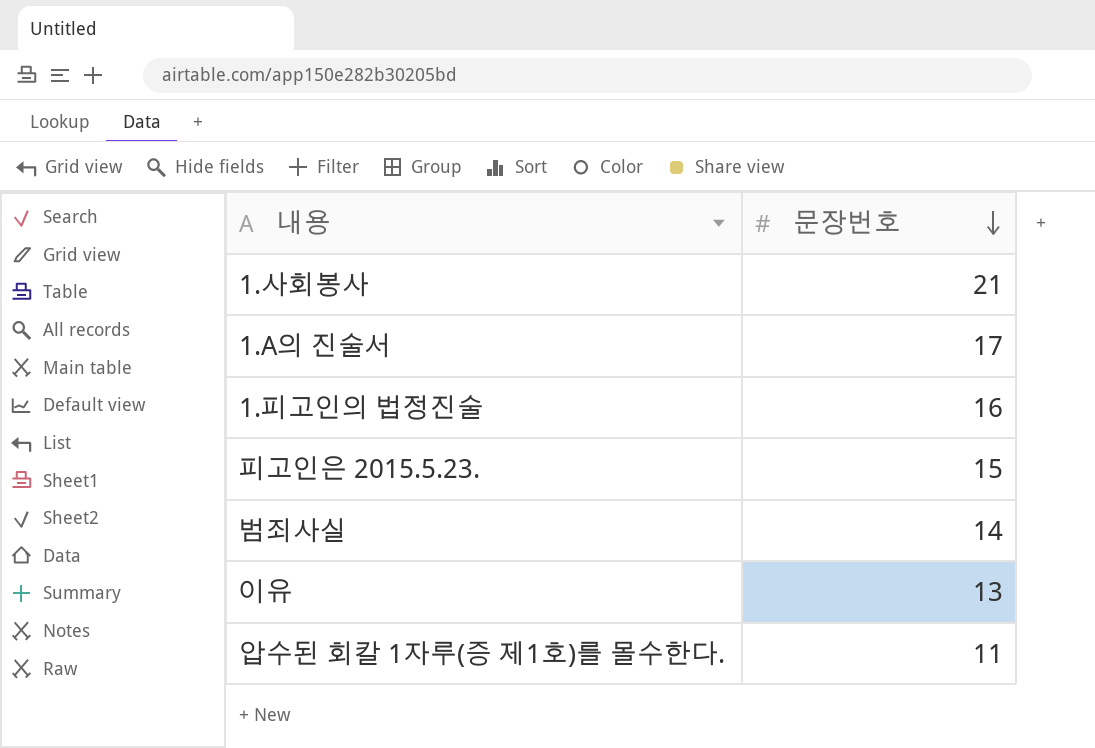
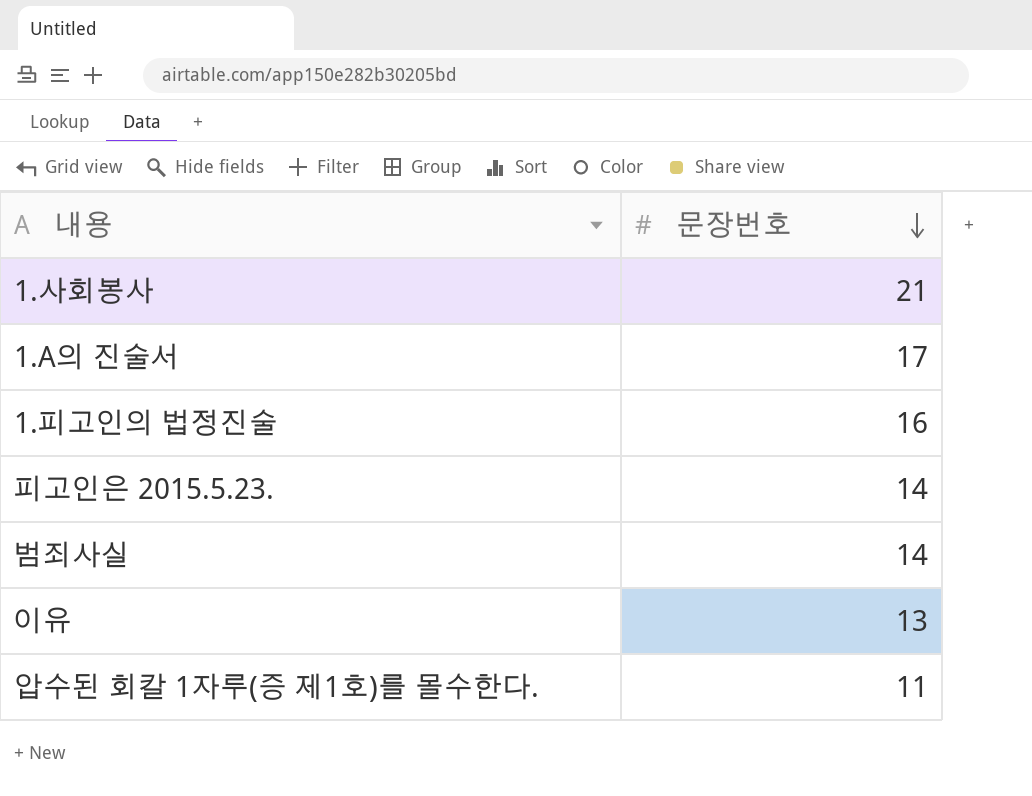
피고인은 2015.5.23. | 문장번호: 15 -> 14

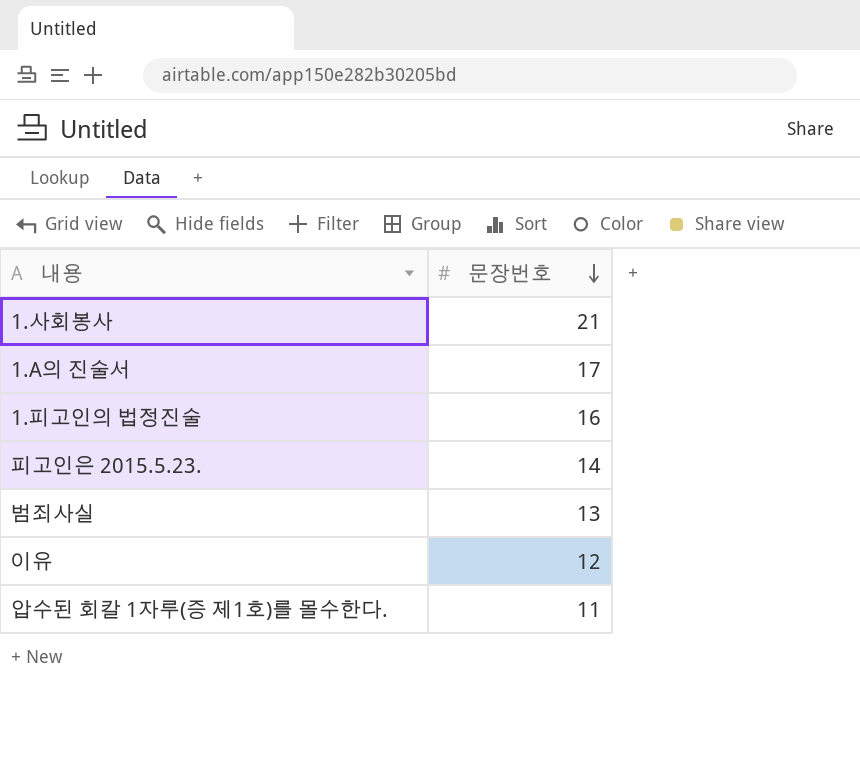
범죄사실 | 문장번호: 14 -> 13
이유 | 문장번호: 13 -> 12

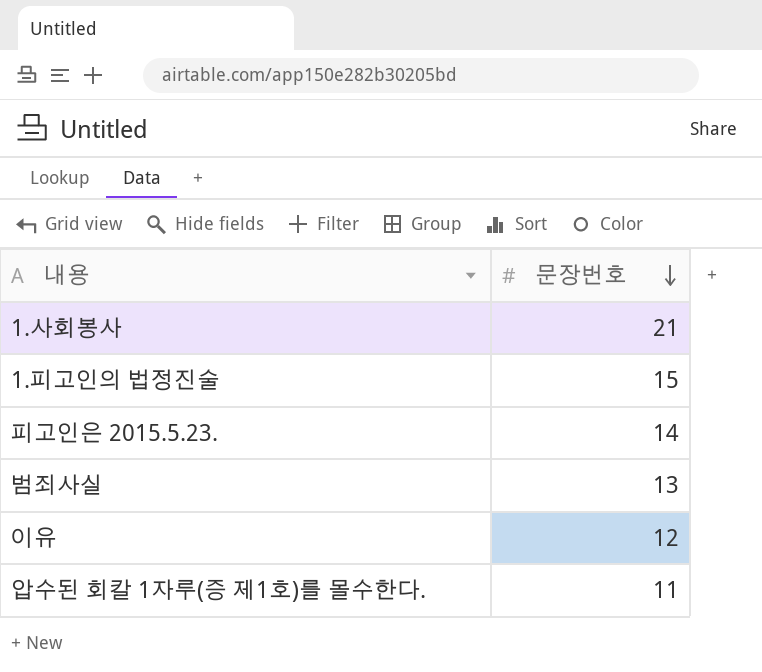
row 1.A의 진술서: 17 -> none
1.피고인의 법정진술 | 문장번호: 16 -> 15

